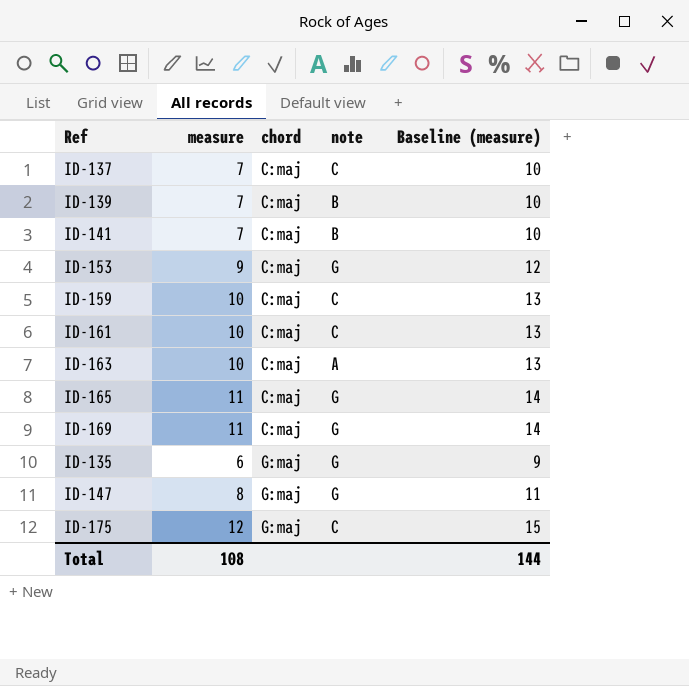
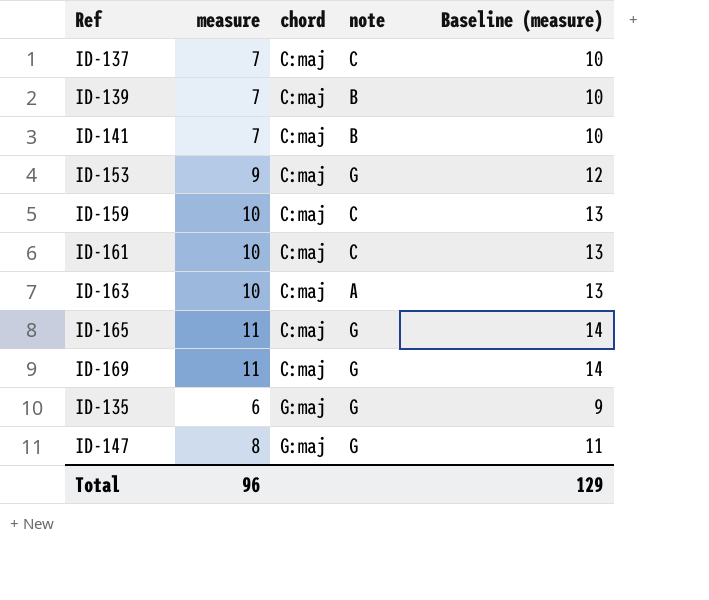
row ID-175: 12 | G:maj | C | 15 -> none
Total | measure: 108 -> 96
Total | Baseline (measure): 144 -> 129

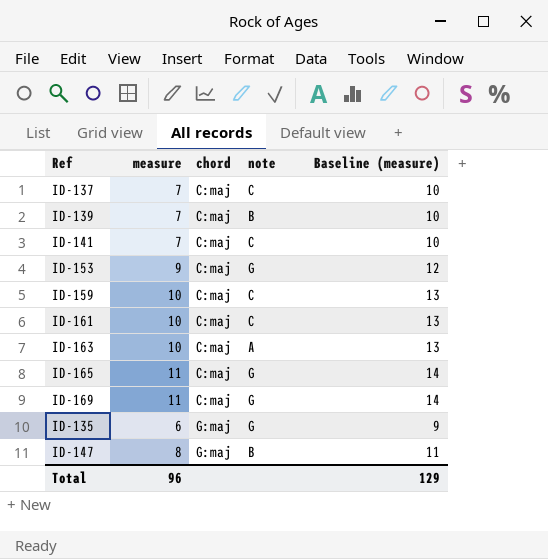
ID-141 | note: B -> C
ID-147 | note: G -> B

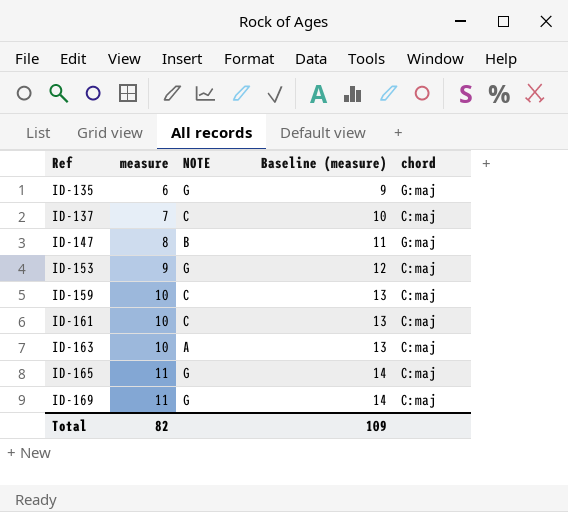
row order: chord ascending -> Ref ascending
column name: note -> NOTE
column chord | position: 3 -> 5
row ID-139: 7 | C:maj | B | 10 -> none
row ID-141: 7 | C:maj | C | 10 -> none
Total | measure: 96 -> 82
Total | Baseline (measure): 129 -> 109

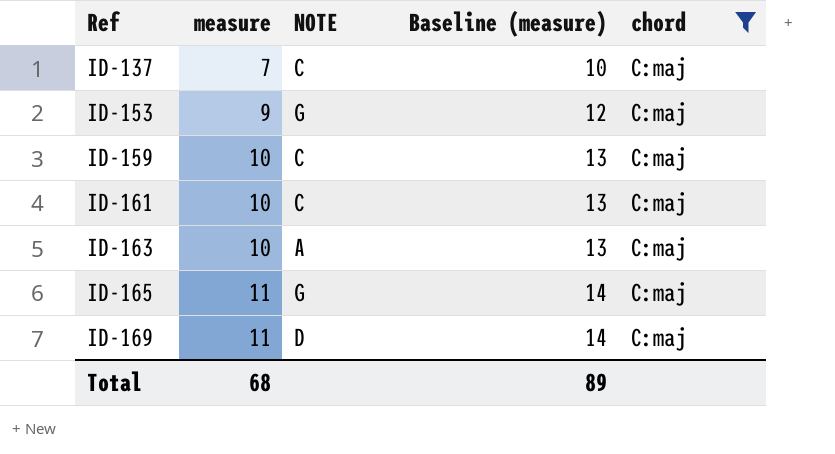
filter: none -> chord = C:maj
ID-169 | NOTE: G -> D
Total | measure: 82 -> 68
Total | Baseline (measure): 109 -> 89

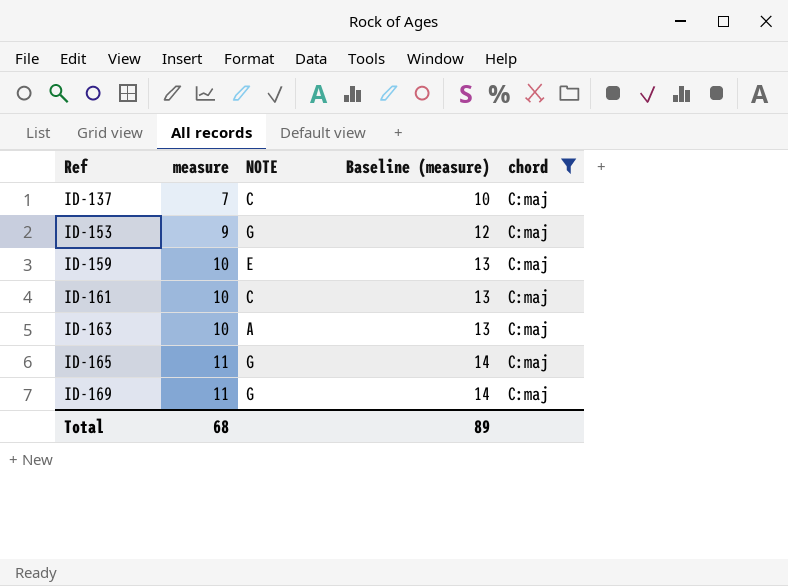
ID-159 | NOTE: C -> E
ID-169 | NOTE: D -> G

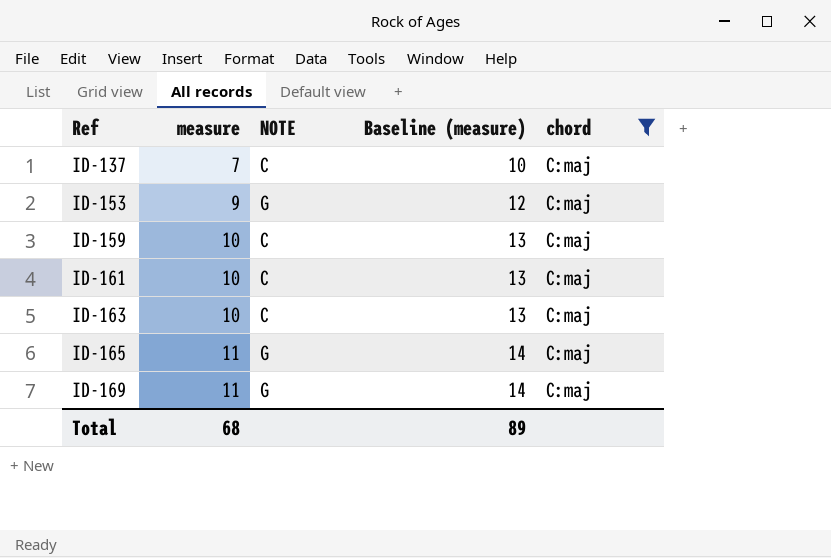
ID-159 | NOTE: E -> C
ID-163 | NOTE: A -> C

